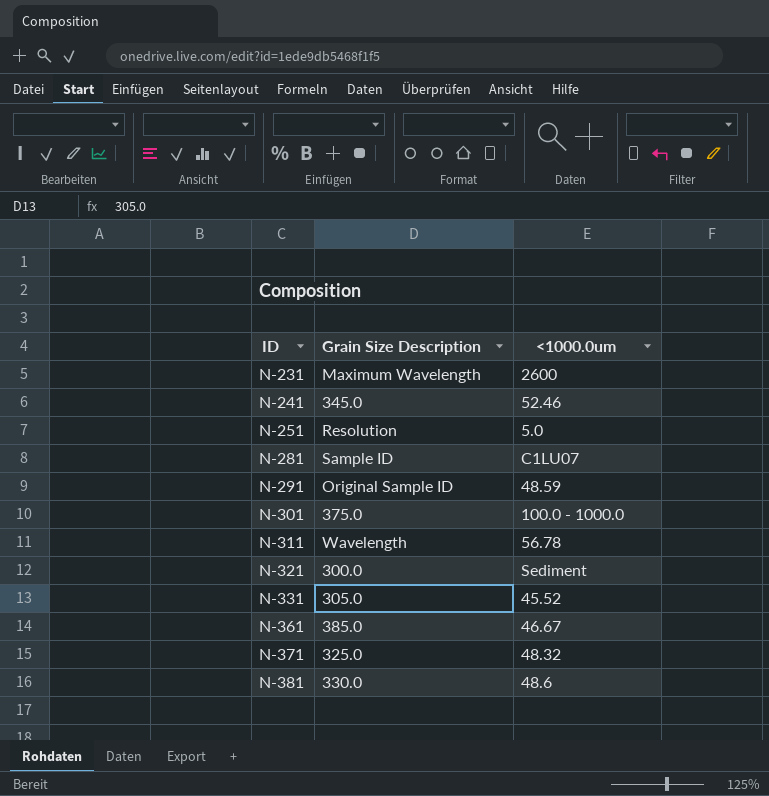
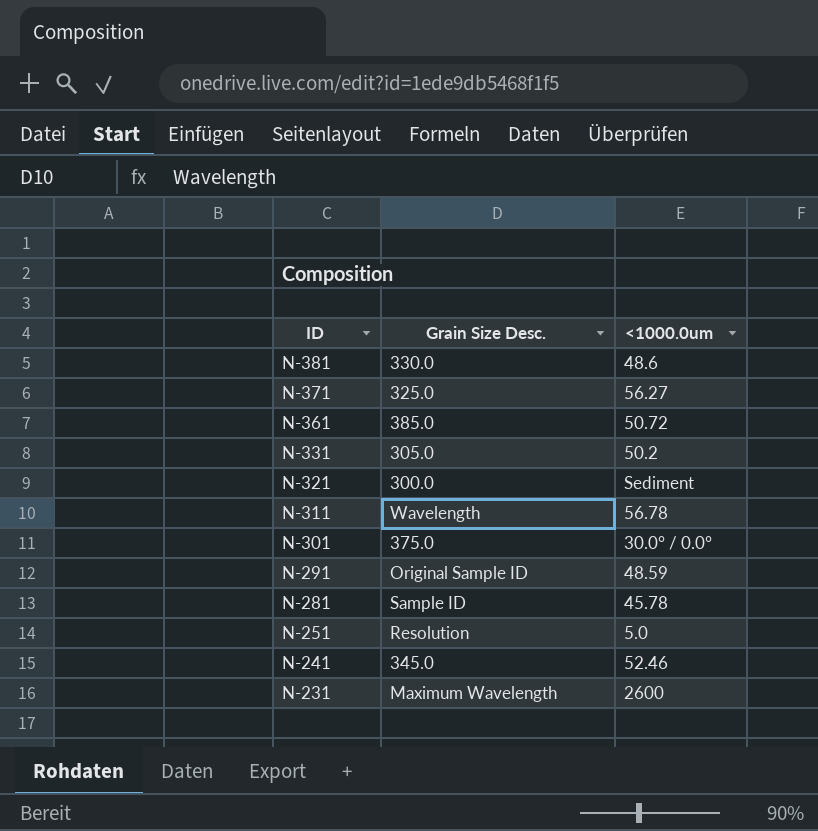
row order: ID ascending -> ID descending
column name: Grain Size Description -> Grain Size Desc.
N-371 | <1000.0um: 48.32 -> 56.27
N-361 | <1000.0um: 46.67 -> 50.72
N-331 | <1000.0um: 45.52 -> 50.2
N-301 | <1000.0um: 100.0 - 1000.0 -> 30.0° / 0.0°
N-281 | <1000.0um: C1LU07 -> 45.78

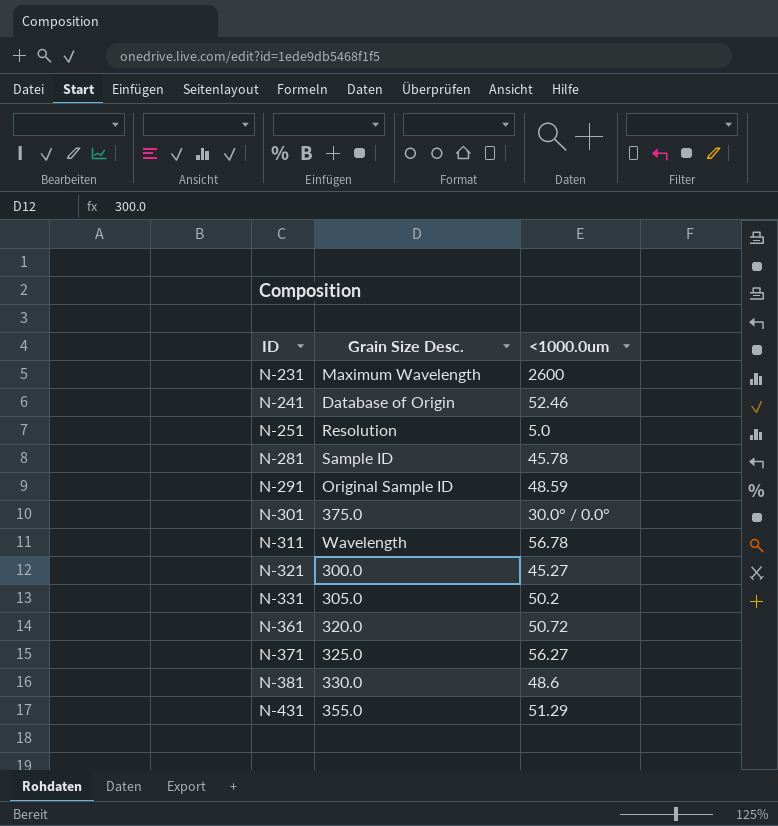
row order: ID descending -> ID ascending
N-241 | Grain Size Desc.: 345.0 -> Database of Origin
N-321 | <1000.0um: Sediment -> 45.27
N-361 | Grain Size Desc.: 385.0 -> 320.0
row N-431: none -> 355.0 | 51.29

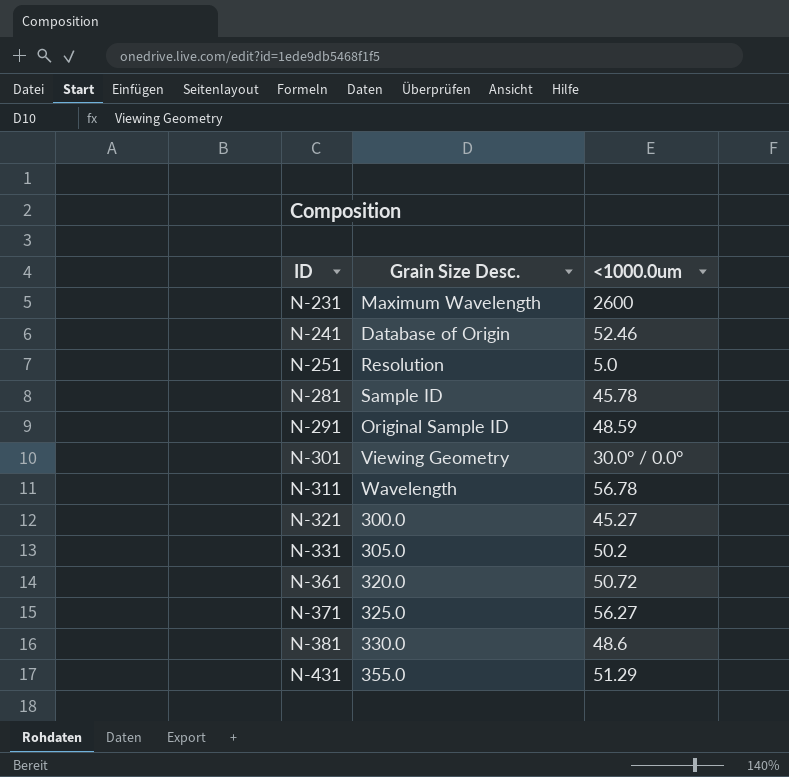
N-301 | Grain Size Desc.: 375.0 -> Viewing Geometry

